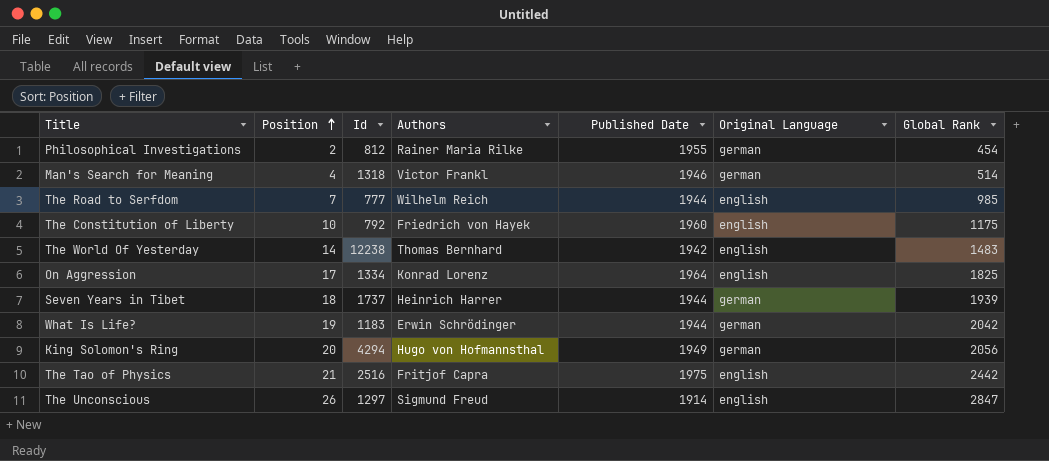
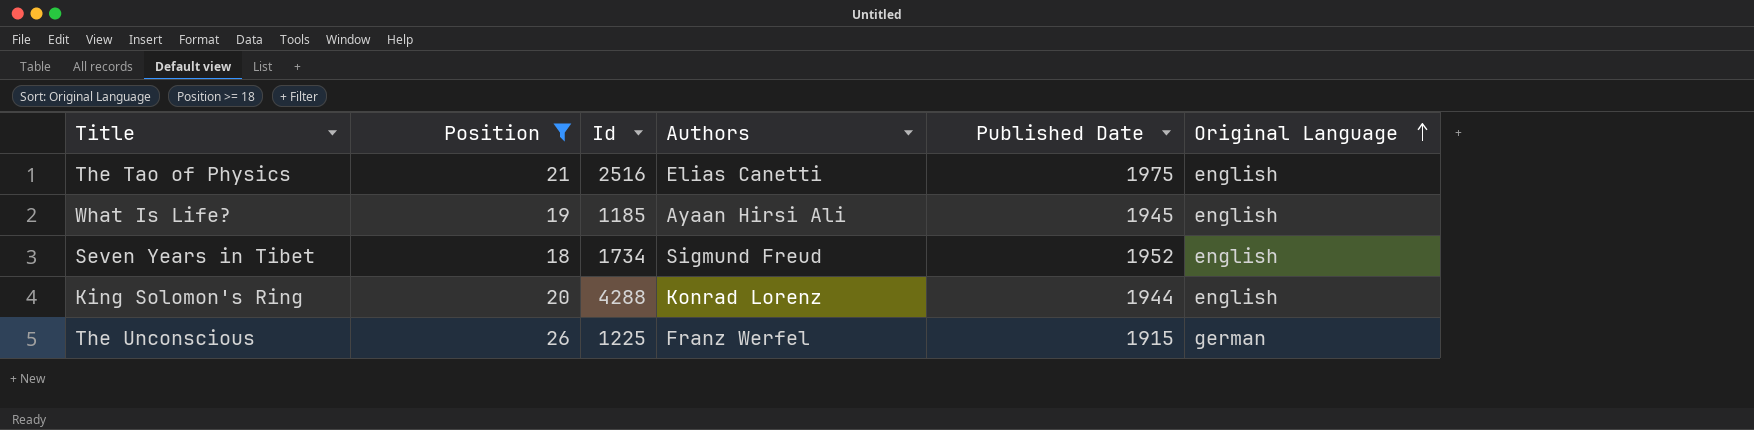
filter: none -> Position >= 18
row order: Position ascending -> Original Language ascending
column Global Rank | position: 7 -> none
The Tao of Physics | Authors: Fritjof Capra -> Elias Canetti
What Is Life? | Id: 1183 -> 1185
What Is Life? | Authors: Erwin Schrödinger -> Ayaan Hirsi Ali
What Is Life? | Published Date: 1944 -> 1945
What Is Life? | Original Language: german -> english
Seven Years in Tibet | Id: 1737 -> 1734
Seven Years in Tibet | Authors: Heinrich Harrer -> Sigmund Freud
Seven Years in Tibet | Published Date: 1944 -> 1952
Seven Years in Tibet | Original Language: german -> english
King Solomon's Ring | Id: 4294 -> 4288
King Solomon's Ring | Authors: Hugo von Hofmannsthal -> Konrad Lorenz
King Solomon's Ring | Published Date: 1949 -> 1944
King Solomon's Ring | Original Language: german -> english
The Unconscious | Id: 1297 -> 1225
The Unconscious | Authors: Sigmund Freud -> Franz Werfel
The Unconscious | Published Date: 1914 -> 1915
The Unconscious | Original Language: english -> german

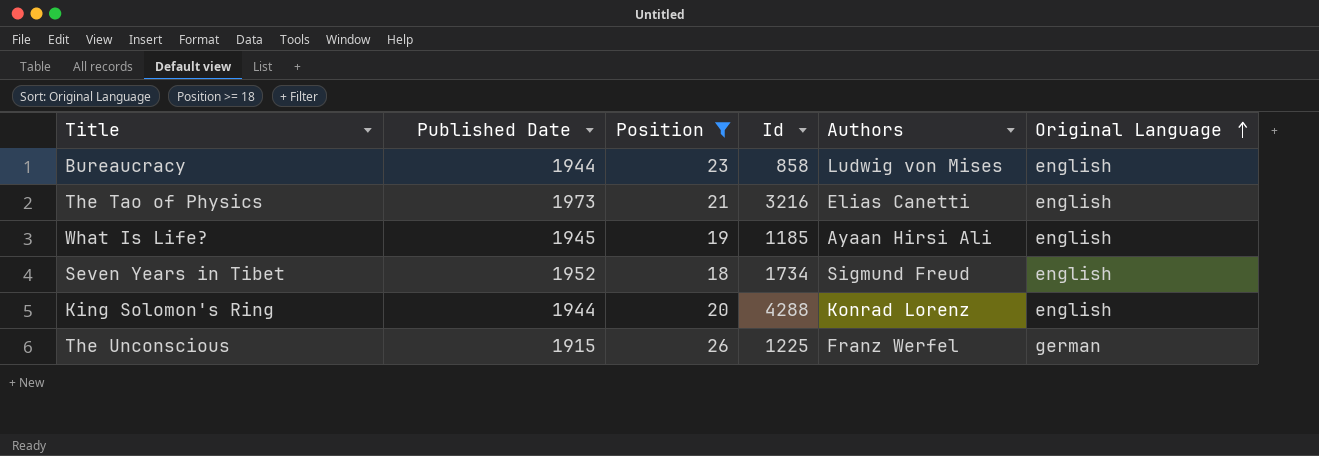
column Published Date | position: 5 -> 2
row Bureaucracy: none -> 1944 | 23 | 858 | Ludwig von Mises | english
The Tao of Physics | Published Date: 1975 -> 1973
The Tao of Physics | Id: 2516 -> 3216

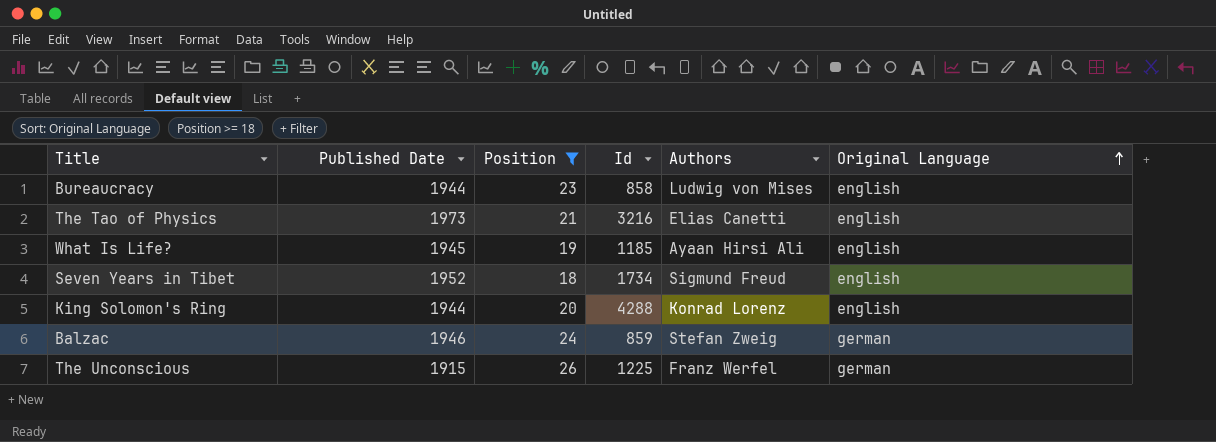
row Balzac: none -> 1946 | 24 | 859 | Stefan Zweig | german

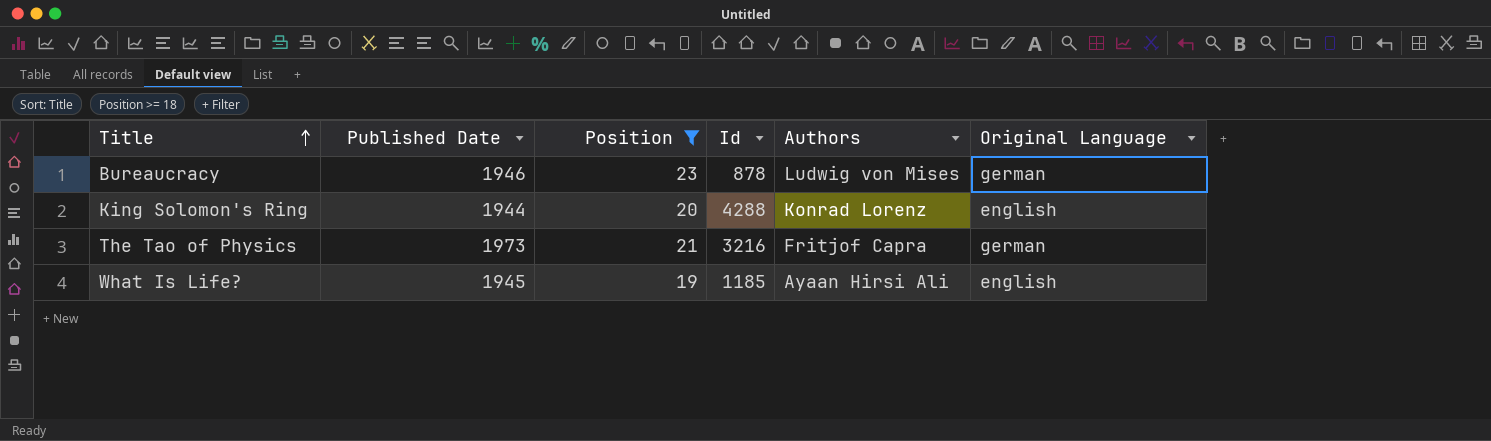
row order: Original Language ascending -> Title ascending
row Seven Years in Tibet: 1952 | 18 | 1734 | Sigmund Freud | english -> none
row Balzac: 1946 | 24 | 859 | Stefan Zweig | german -> none
row The Unconscious: 1915 | 26 | 1225 | Franz Werfel | german -> none
Bureaucracy | Published Date: 1944 -> 1946
Bureaucracy | Id: 858 -> 878
Bureaucracy | Original Language: english -> german
The Tao of Physics | Authors: Elias Canetti -> Fritjof Capra
The Tao of Physics | Original Language: english -> german

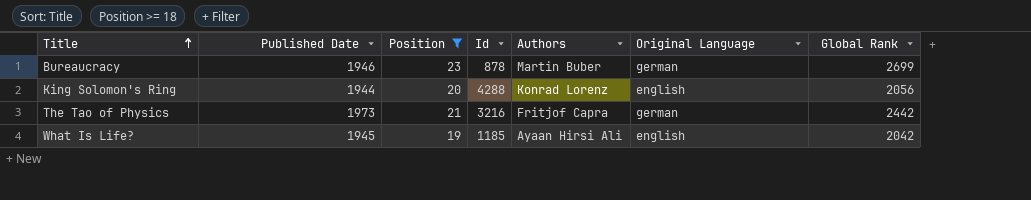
column Global Rank | position: none -> 7
Bureaucracy | Authors: Ludwig von Mises -> Martin Buber

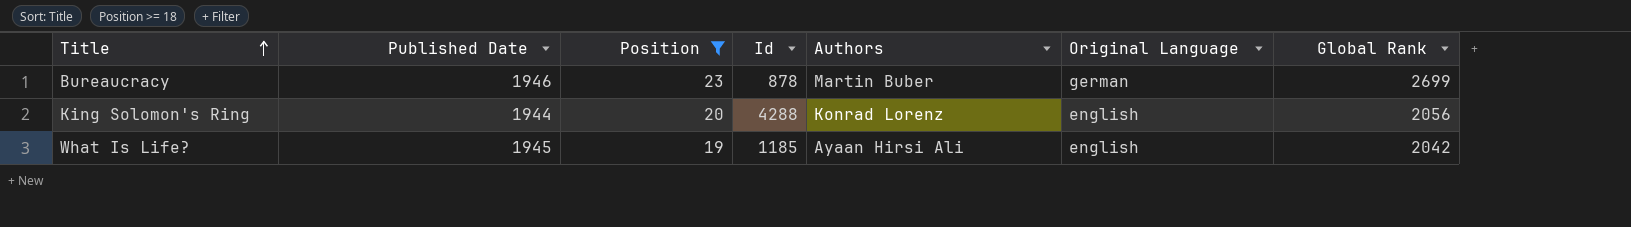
row The Tao of Physics: 1973 | 21 | 3216 | Fritjof Capra | german | 2442 -> none

